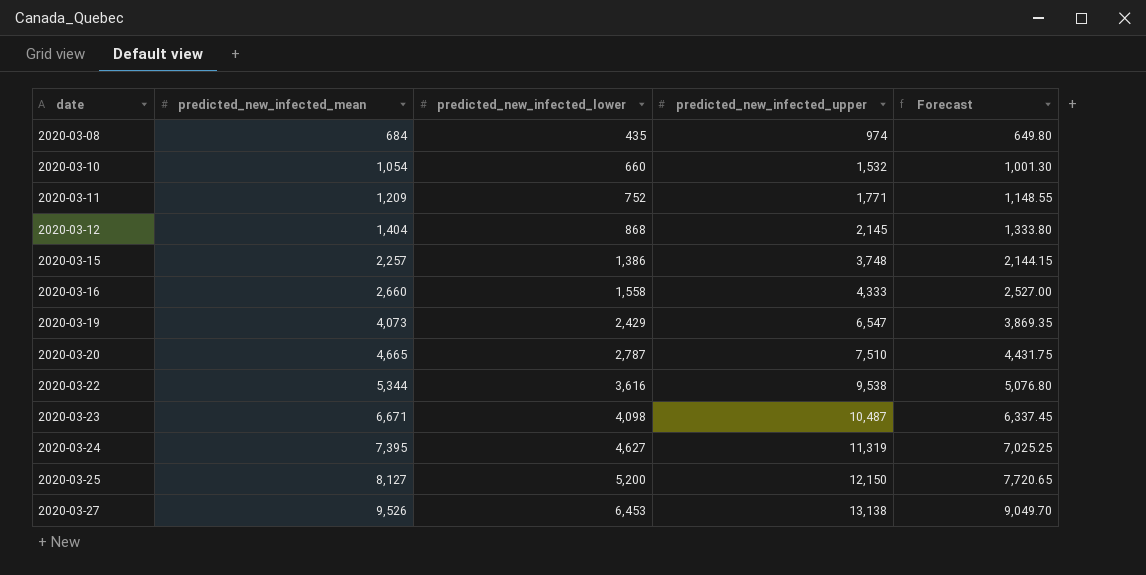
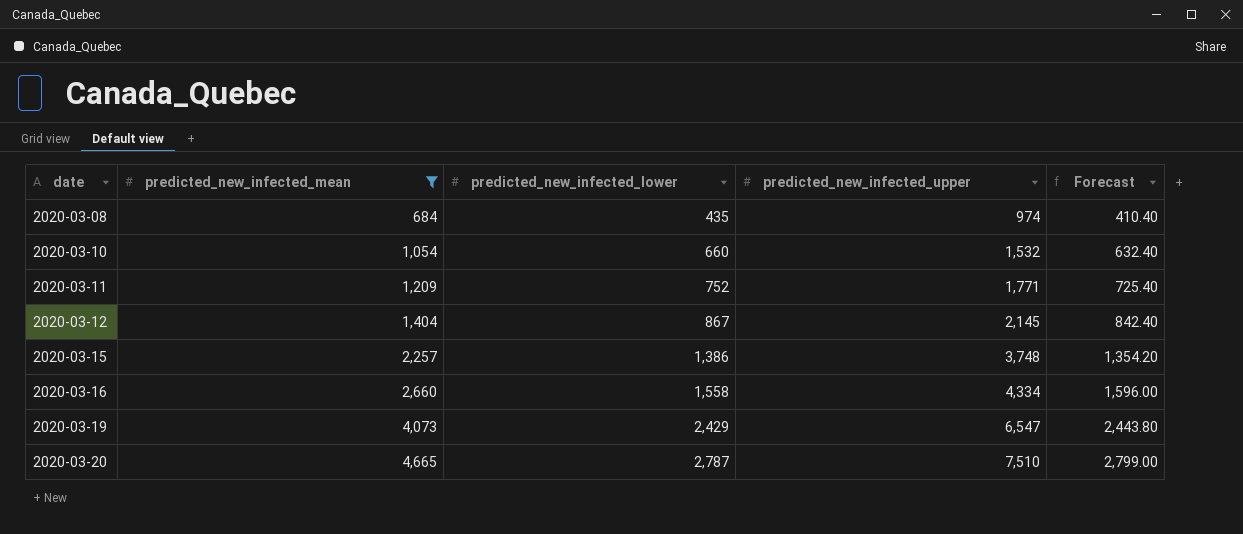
filter: none -> predicted_new_infected_mean <= 4,665
column Forecast | formula: [predicted_new_infected_mean] * 0.95 -> [predicted_new_infected_mean] * 0.6
2020-03-12 | predicted_new_infected_lower: 868 -> 867
2020-03-16 | predicted_new_infected_upper: 4,333 -> 4,334

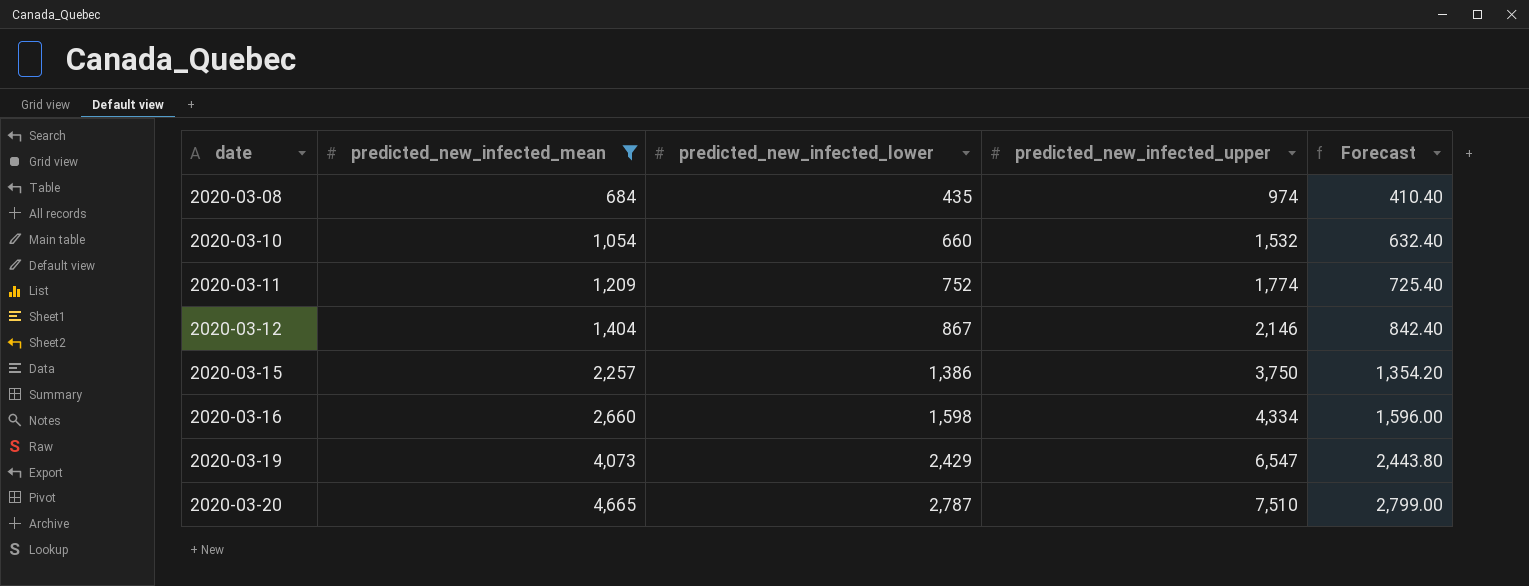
2020-03-11 | predicted_new_infected_upper: 1,771 -> 1,774
2020-03-12 | predicted_new_infected_upper: 2,145 -> 2,146
2020-03-15 | predicted_new_infected_upper: 3,748 -> 3,750
2020-03-16 | predicted_new_infected_lower: 1,558 -> 1,598

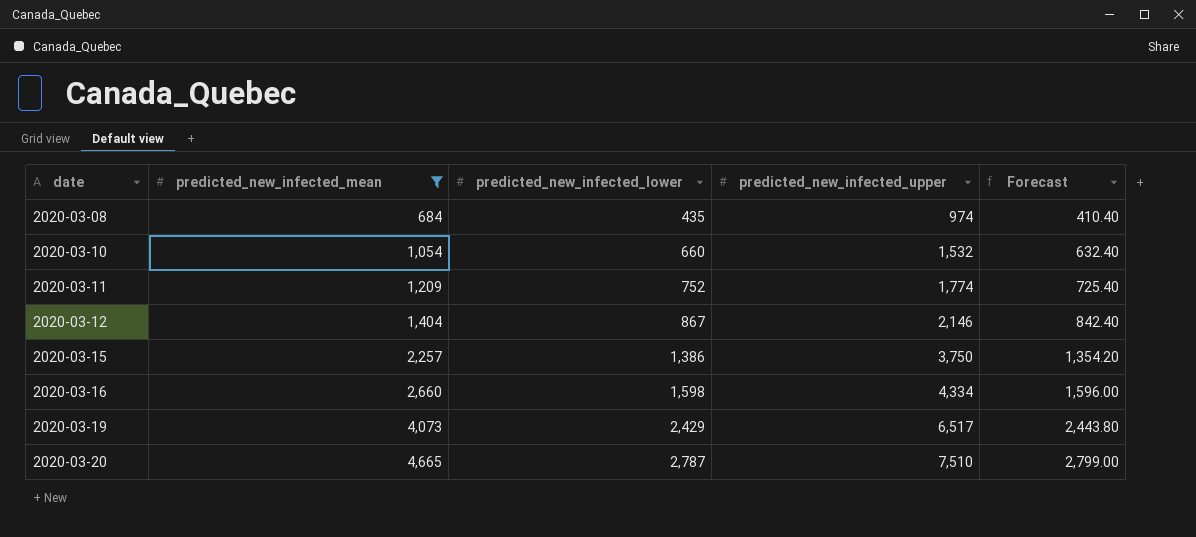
2020-03-19 | predicted_new_infected_upper: 6,547 -> 6,517

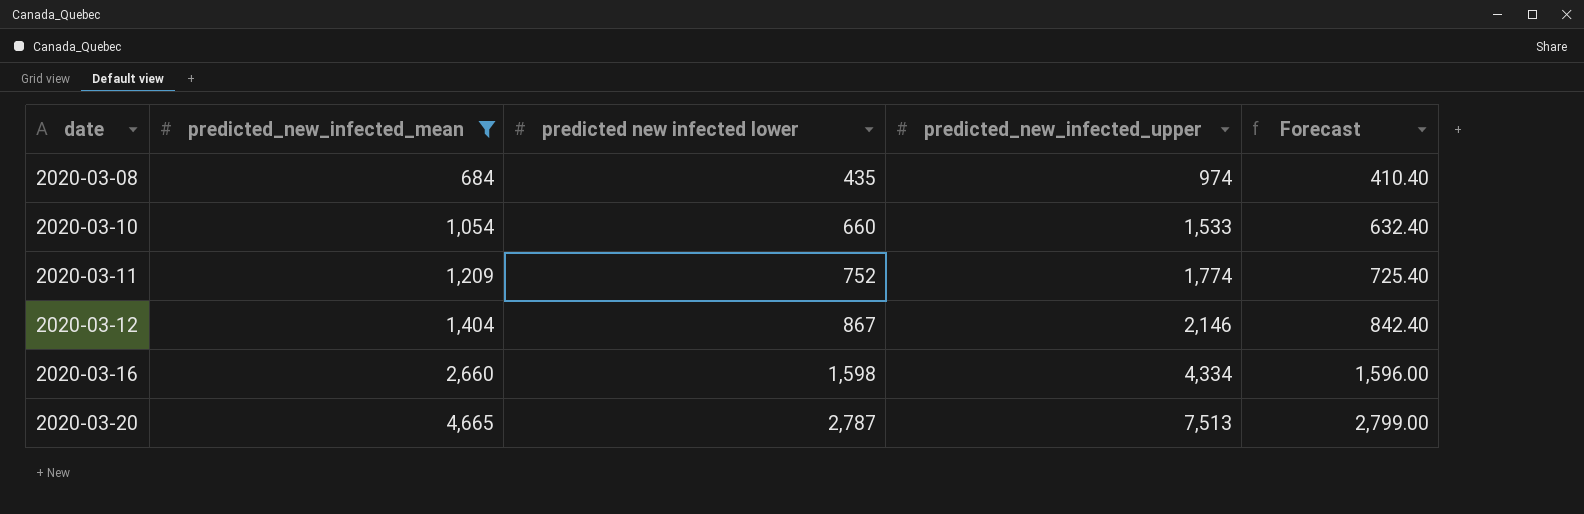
column name: predicted_new_infected_lower -> predicted new infected lower
row 2020-03-15: 2,257 | 1,386 | 3,750 | 1,354.20 -> none
row 2020-03-19: 4,073 | 2,429 | 6,517 | 2,443.80 -> none
2020-03-10 | predicted_new_infected_upper: 1,532 -> 1,533
2020-03-20 | predicted_new_infected_upper: 7,510 -> 7,513

